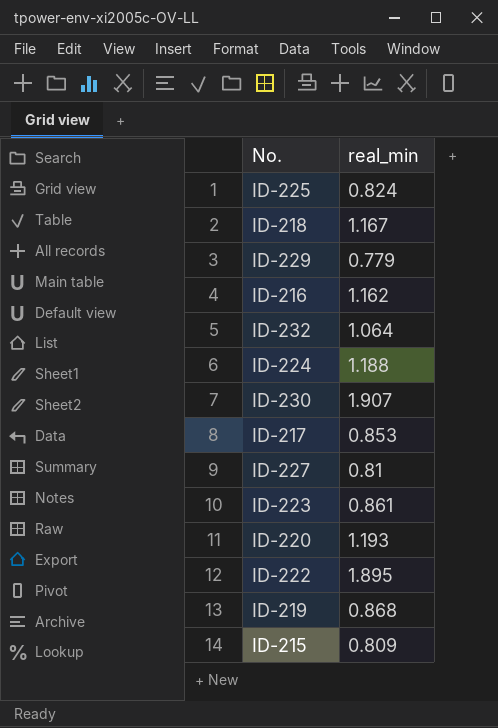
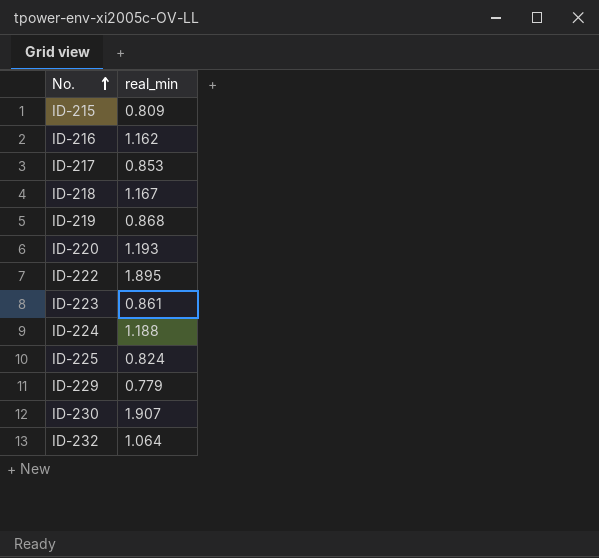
row order: none -> No. ascending
row ID-227: 0.81 -> none

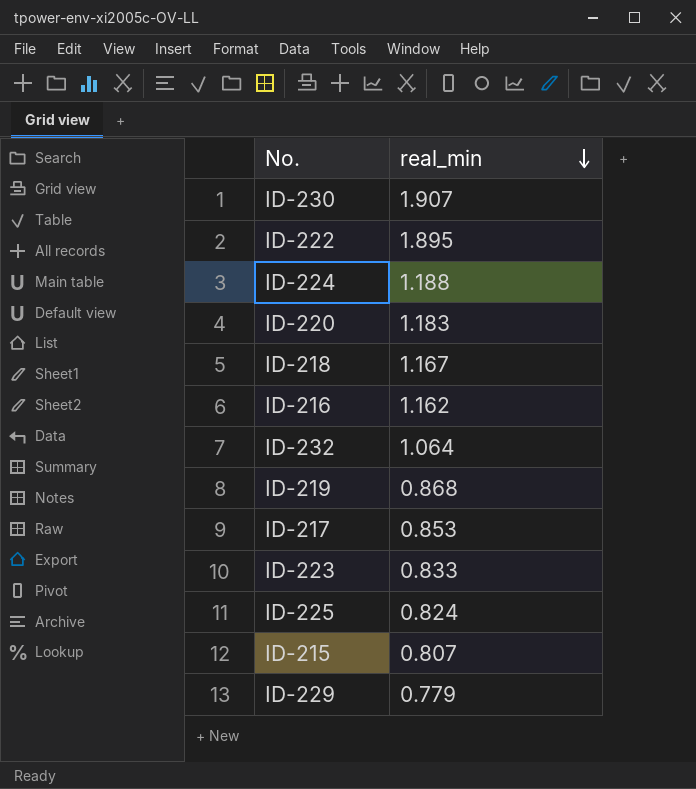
row order: No. ascending -> real_min descending
ID-220 | real_min: 1.193 -> 1.183
ID-223 | real_min: 0.861 -> 0.833
ID-215 | real_min: 0.809 -> 0.807

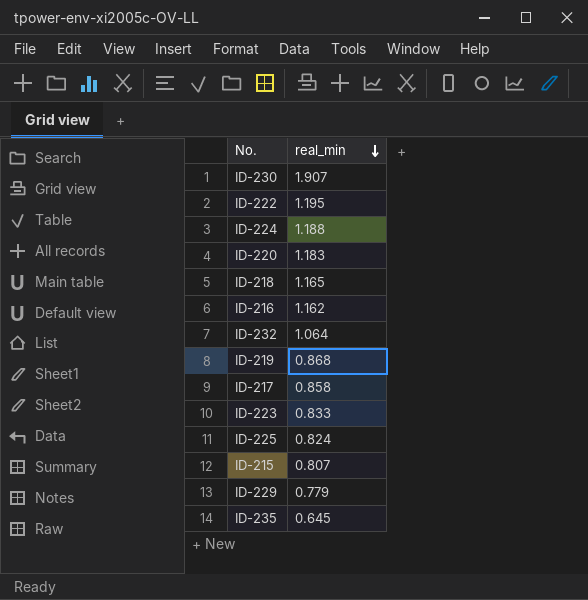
ID-222 | real_min: 1.895 -> 1.195
ID-218 | real_min: 1.167 -> 1.165
ID-217 | real_min: 0.853 -> 0.858
row ID-235: none -> 0.645

